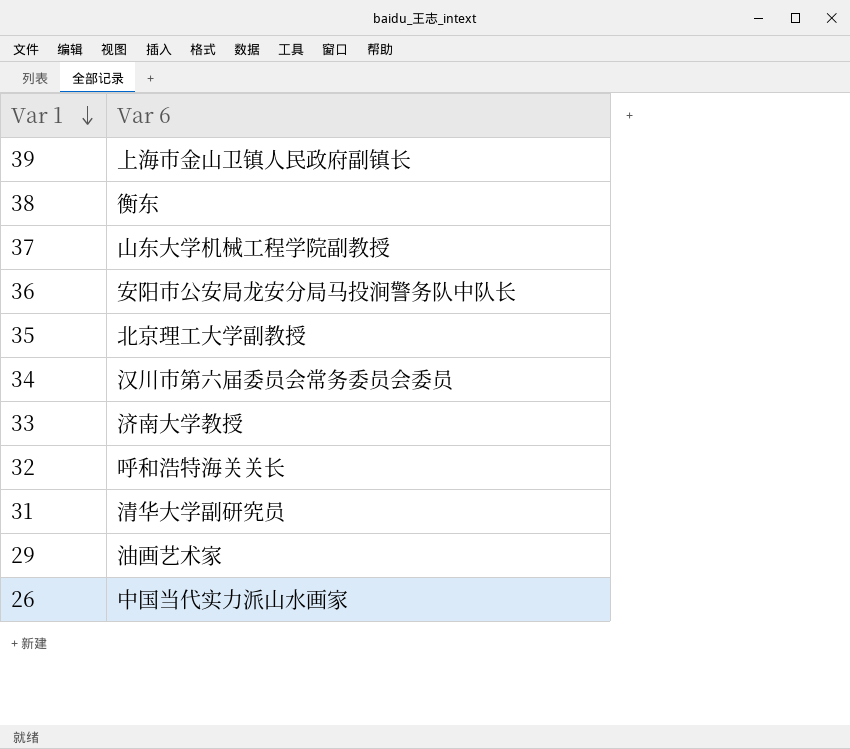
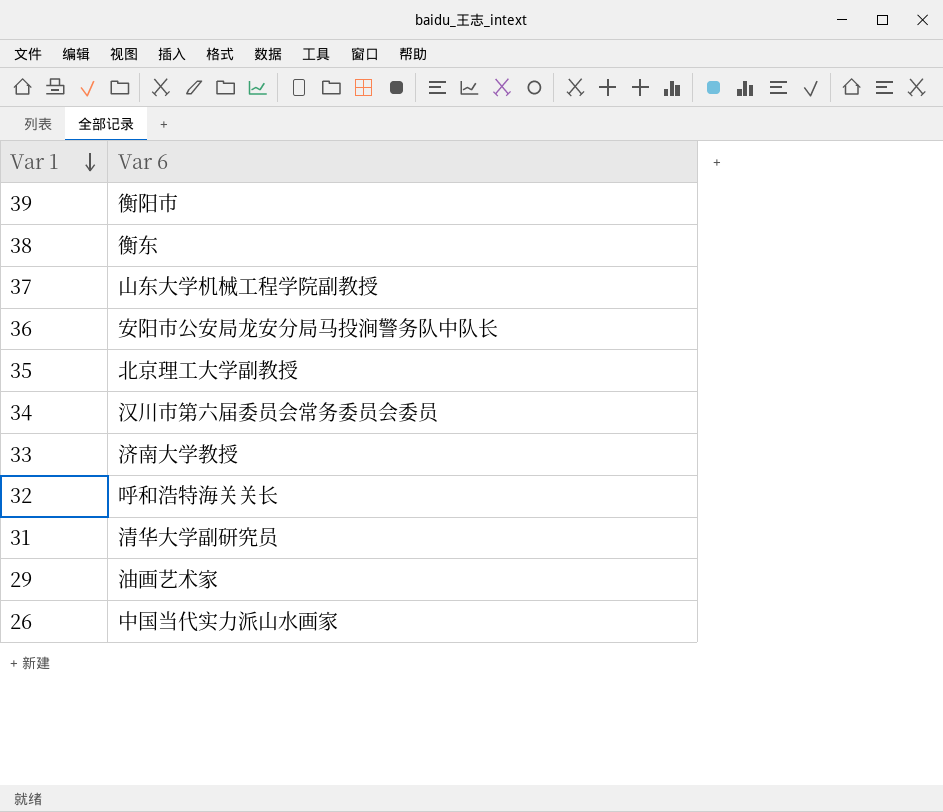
39 | Var 6: 上海市金山卫镇人民政府副镇长 -> 衡阳市

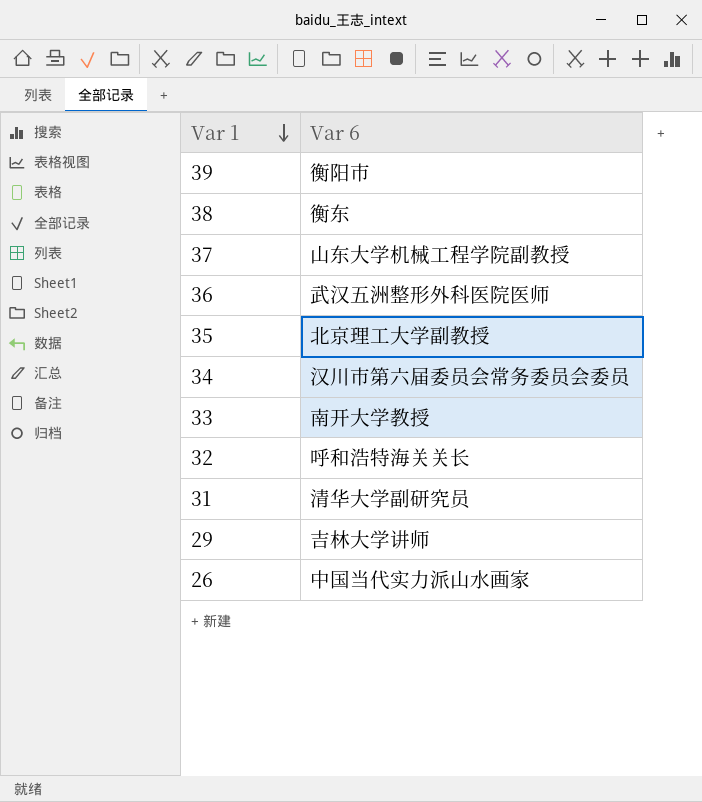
36 | Var 6: 安阳市公安局龙安分局马投涧警务队中队长 -> 武汉五洲整形外科医院医师
33 | Var 6: 济南大学教授 -> 南开大学教授
29 | Var 6: 油画艺术家 -> 吉林大学讲师

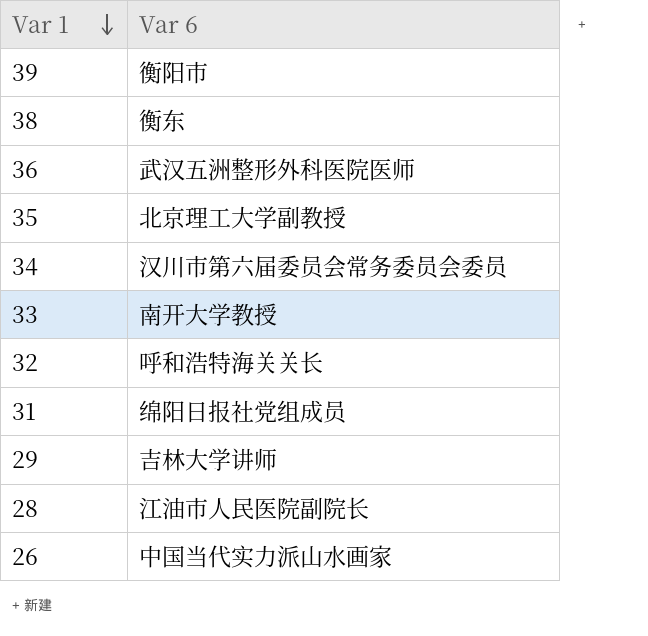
row 37: 山东大学机械工程学院副教授 -> none
31 | Var 6: 清华大学副研究员 -> 绵阳日报社党组成员
row 28: none -> 江油市人民医院副院长

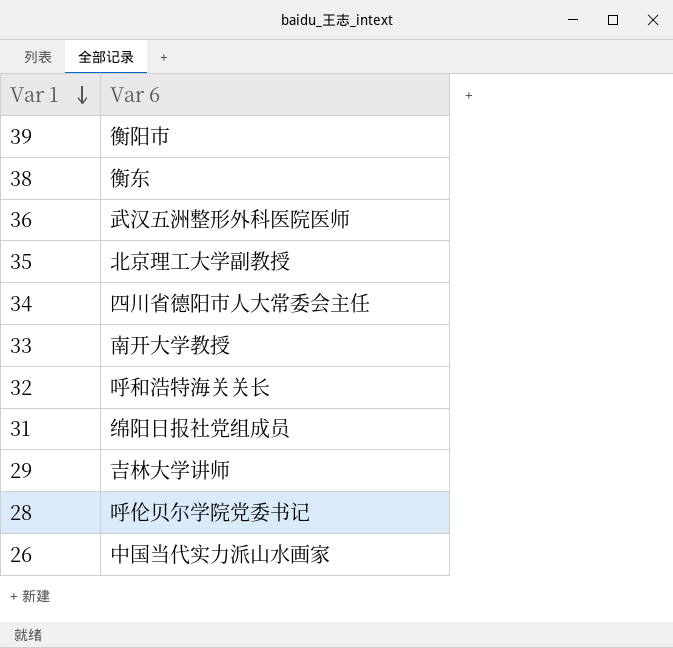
34 | Var 6: 汉川市第六届委员会常务委员会委员 -> 四川省德阳市人大常委会主任
28 | Var 6: 江油市人民医院副院长 -> 呼伦贝尔学院党委书记

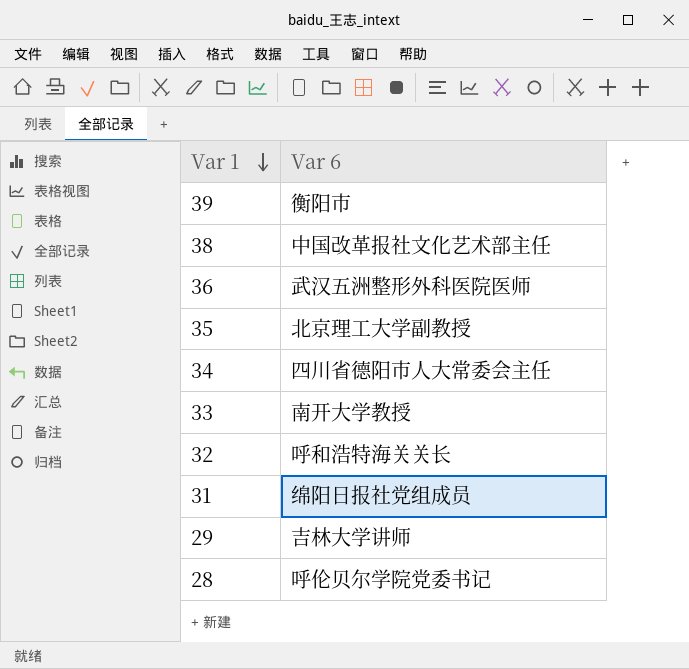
row 26: 中国当代实力派山水画家 -> none
38 | Var 6: 衡东 -> 中国改革报社文化艺术部主任

